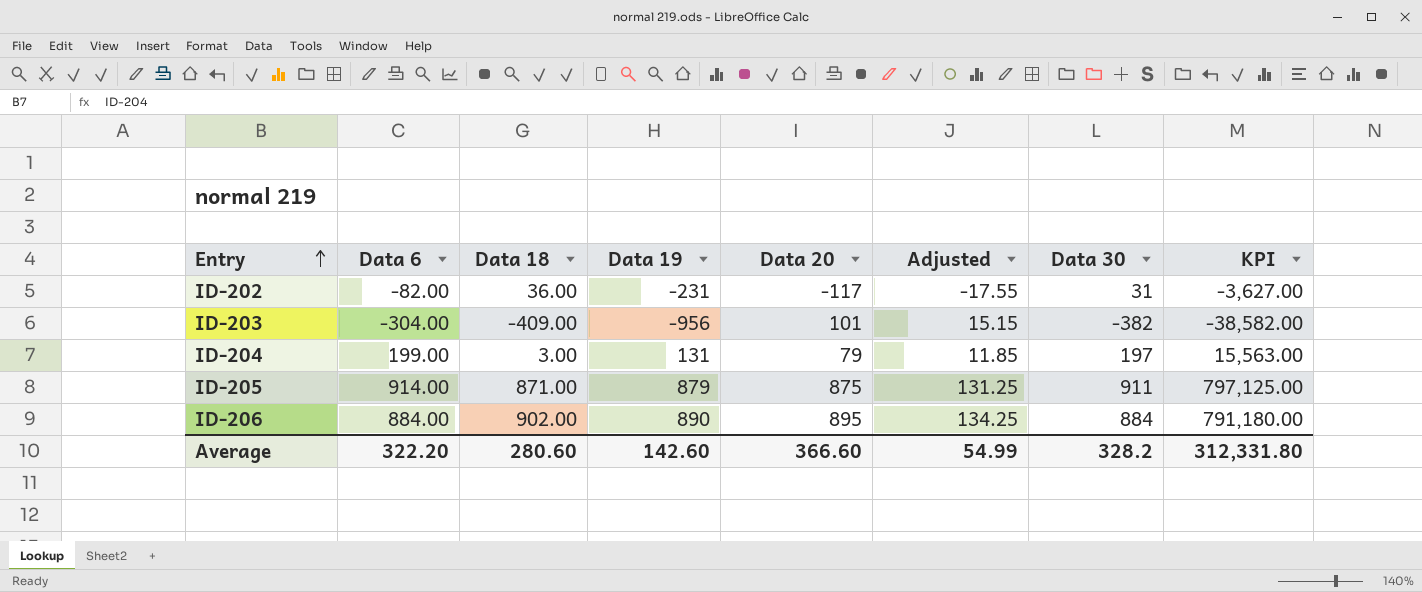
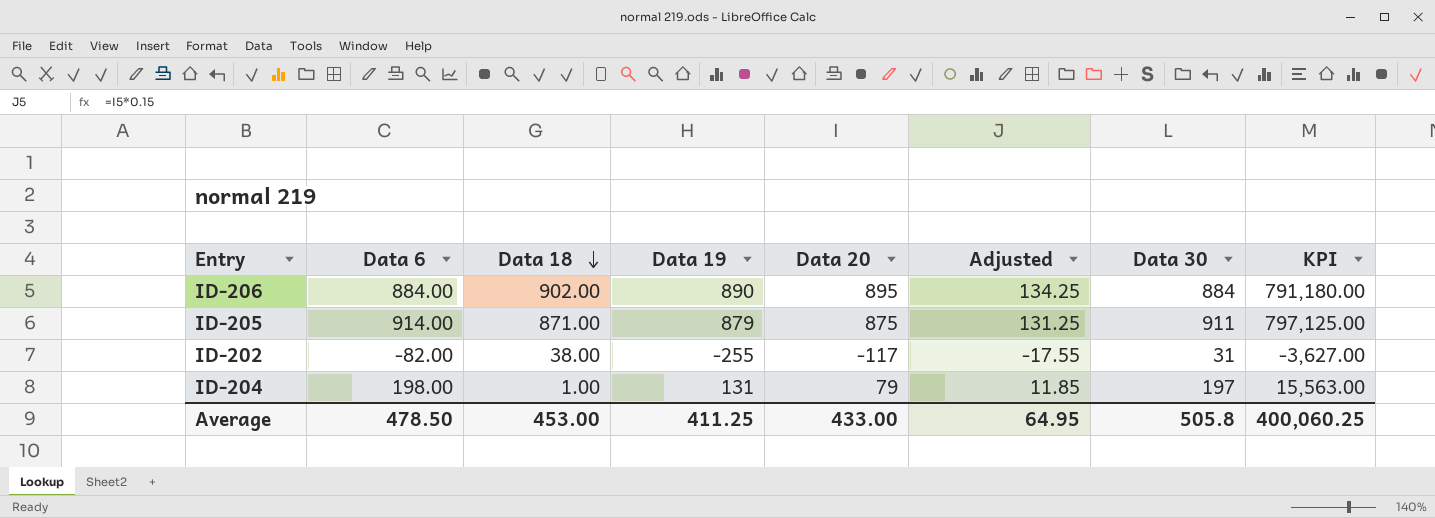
row order: Entry ascending -> Data 18 descending
row ID-203: -304.00 | -409.00 | -956 | 101 | 15.15 | -382 | -38,582.00 -> none
ID-202 | Data 18: 36.00 -> 38.00
ID-202 | Data 19: -231 -> -255
ID-204 | Data 6: 199.00 -> 198.00
ID-204 | Data 18: 3.00 -> 1.00
Average | Data 6: 322.20 -> 478.50
Average | Data 18: 280.60 -> 453.00
Average | Data 19: 142.60 -> 411.25
Average | Data 20: 366.60 -> 433.00
Average | Adjusted: 54.99 -> 64.95
Average | Data 30: 328.2 -> 505.8
Average | KPI: 312,331.80 -> 400,060.25

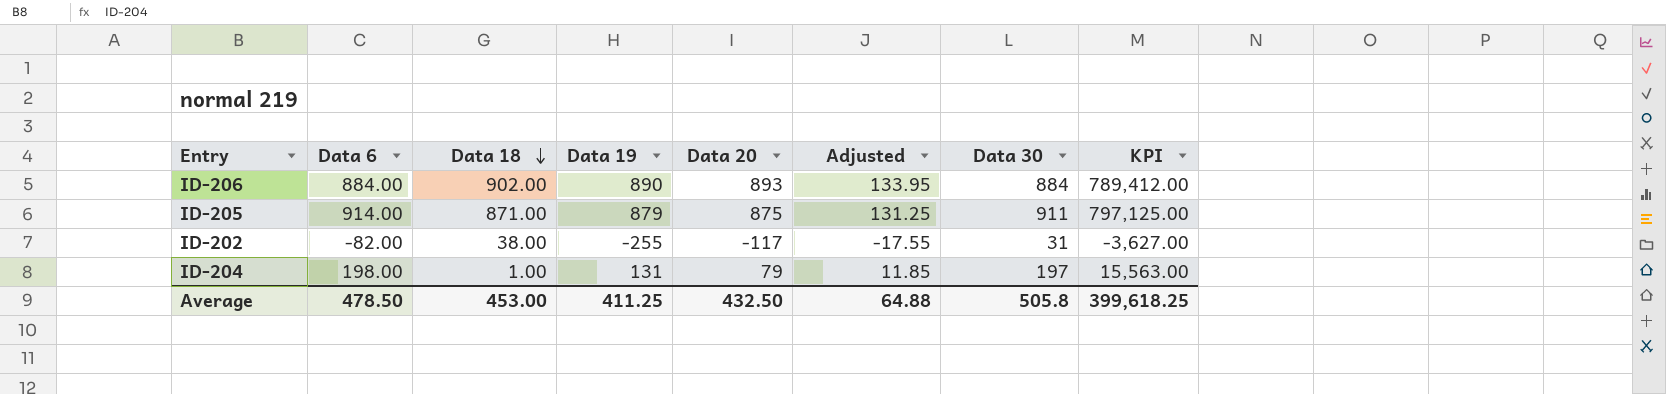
ID-206 | Data 20: 895 -> 893
ID-206 | Adjusted: 134.25 -> 133.95
ID-206 | KPI: 791,180.00 -> 789,412.00
Average | Data 20: 433.00 -> 432.50
Average | Adjusted: 64.95 -> 64.88
Average | KPI: 400,060.25 -> 399,618.25

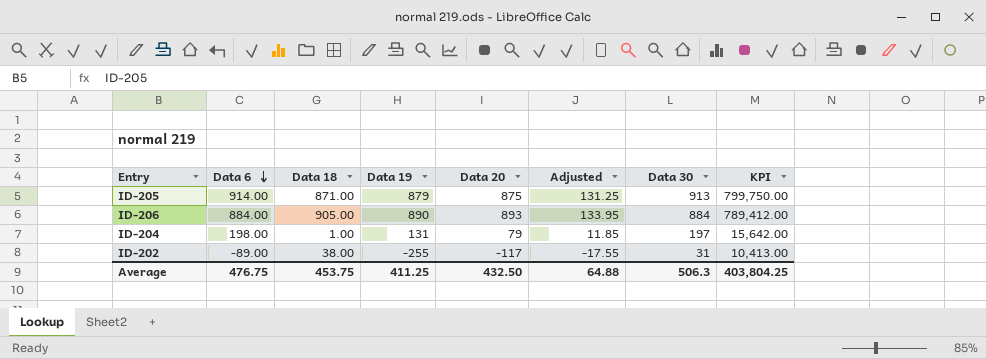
row order: Data 18 descending -> Data 6 descending
column KPI | formula: [Data 20] * [Data 30] -> [Data 6] * [Data 20]
ID-205 | Data 30: 911 -> 913
ID-206 | Data 18: 902.00 -> 905.00
ID-202 | Data 6: -82.00 -> -89.00
Average | Data 6: 478.50 -> 476.75
Average | Data 18: 453.00 -> 453.75
Average | Data 30: 505.8 -> 506.3
Average | KPI: 399,618.25 -> 403,804.25

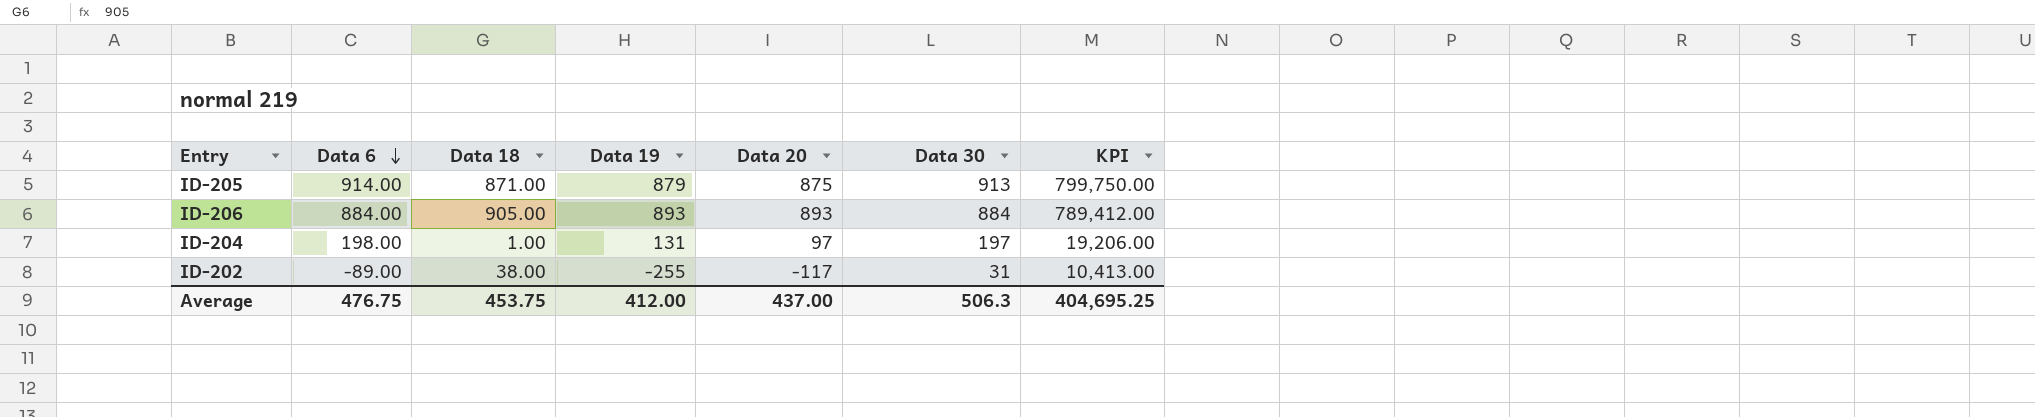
column Adjusted | formula: [Data 20] * 0.15 -> none
ID-206 | Data 19: 890 -> 893
ID-204 | Data 20: 79 -> 97
ID-204 | KPI: 15,642.00 -> 19,206.00
Average | Data 19: 411.25 -> 412.00
Average | Data 20: 432.50 -> 437.00
Average | KPI: 403,804.25 -> 404,695.25

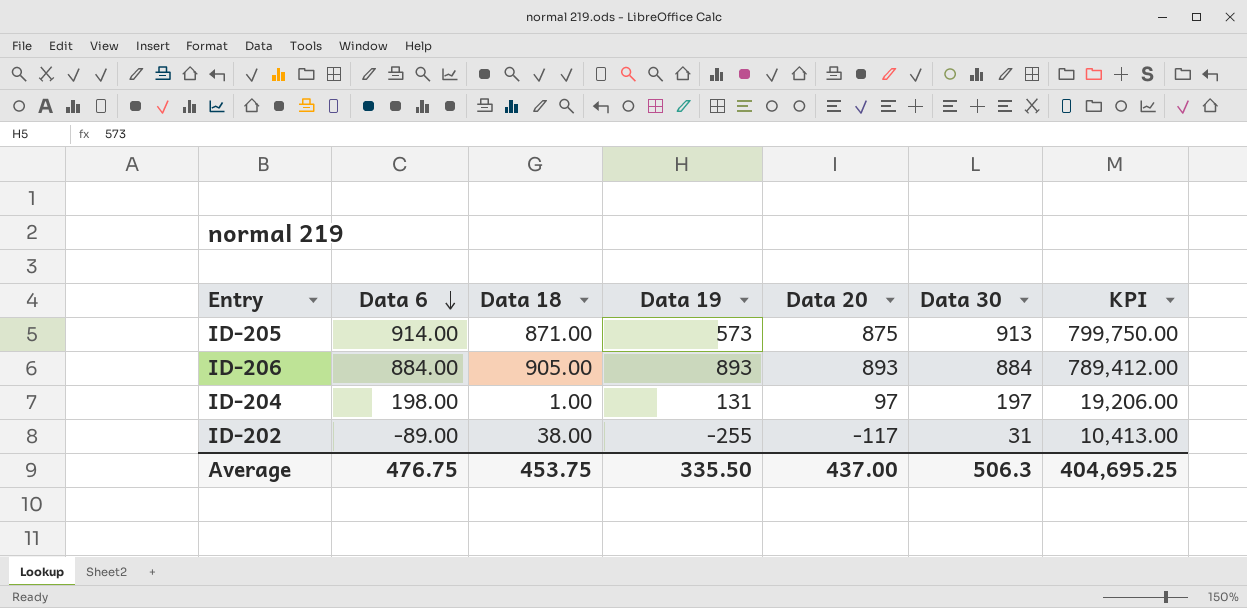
ID-205 | Data 19: 879 -> 573
Average | Data 19: 412.00 -> 335.50

